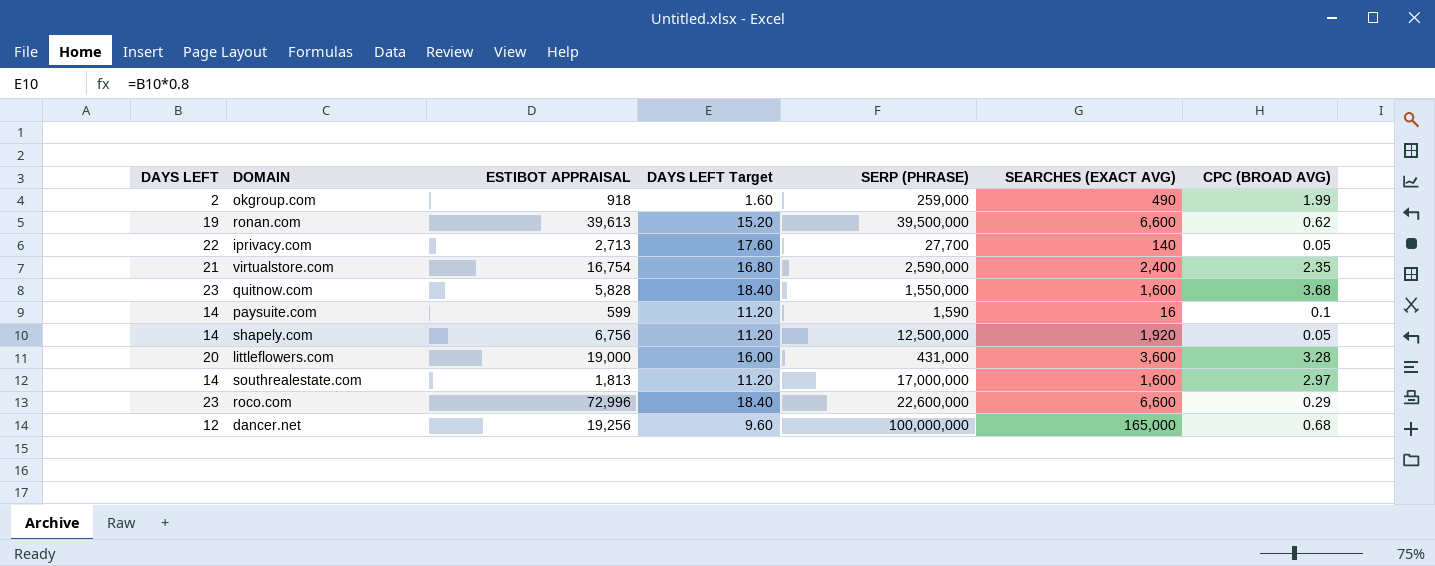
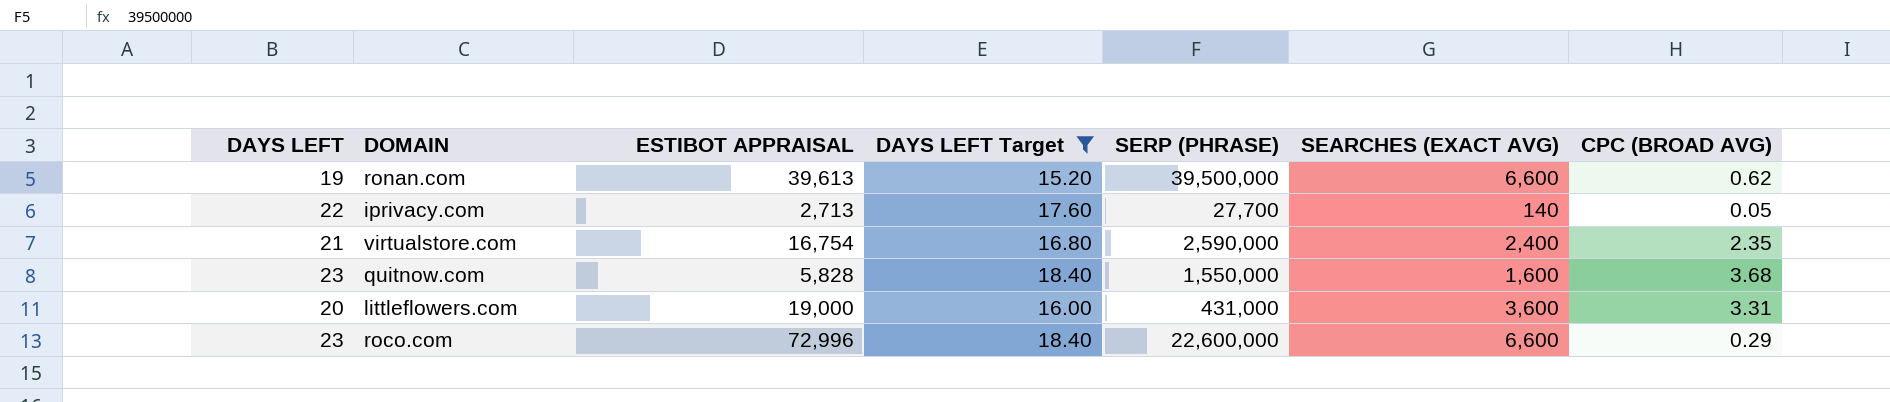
filter: none -> DAYS LEFT Target >= 15.20
littleflowers.com | CPC (BROAD AVG): 3.28 -> 3.31

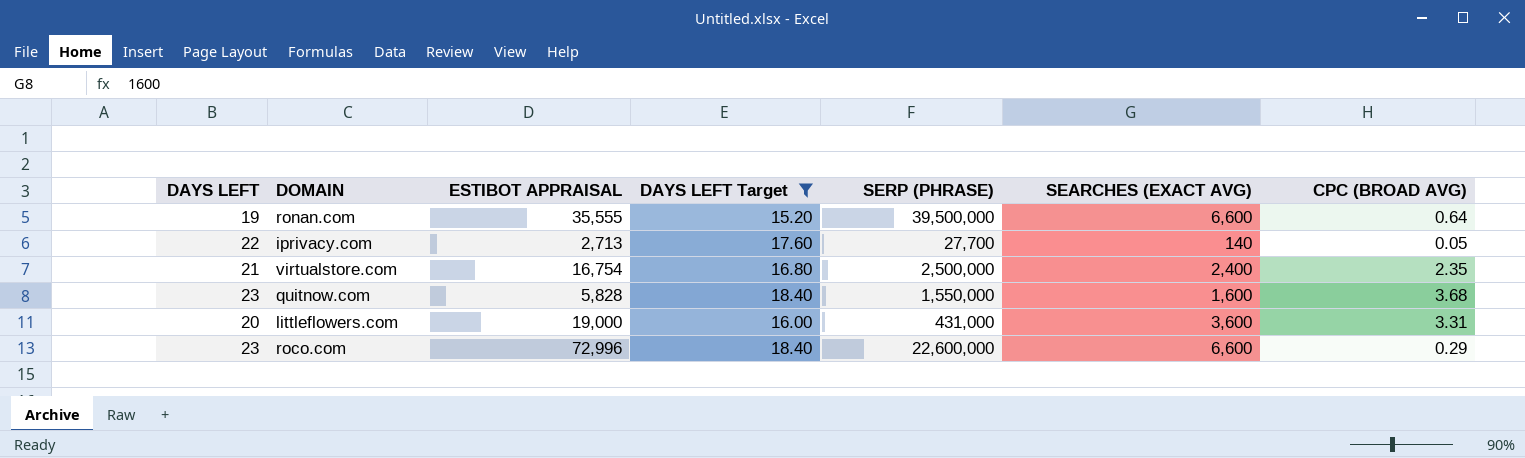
ronan.com | ESTIBOT APPRAISAL: 39,613 -> 35,555
ronan.com | CPC (BROAD AVG): 0.62 -> 0.64
virtualstore.com | SERP (PHRASE): 2,590,000 -> 2,500,000

